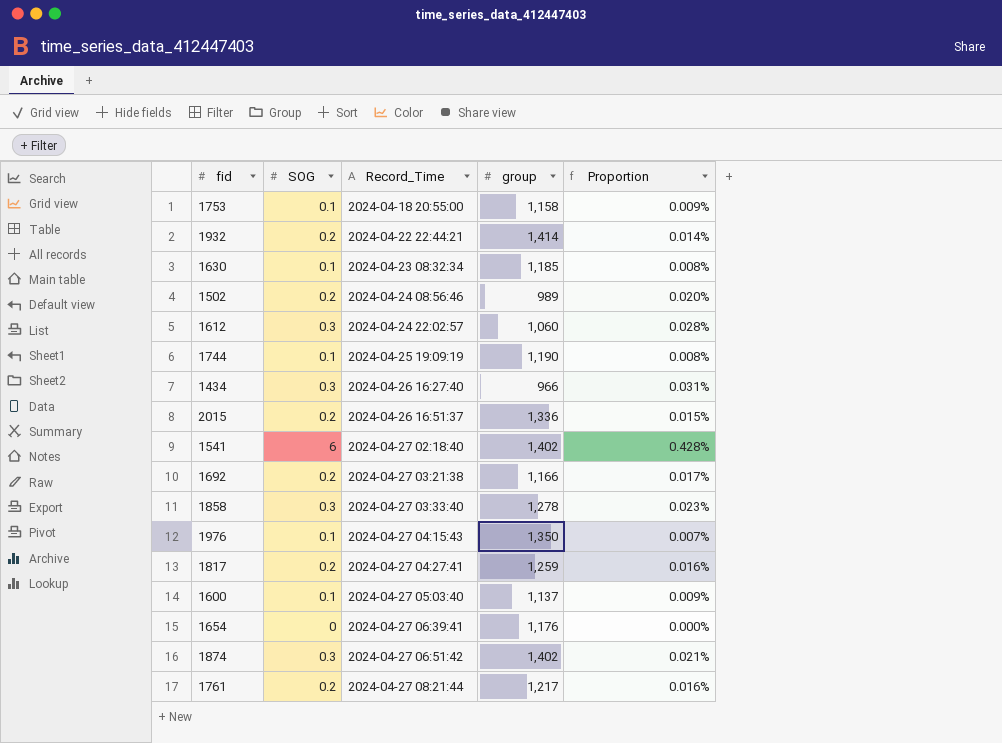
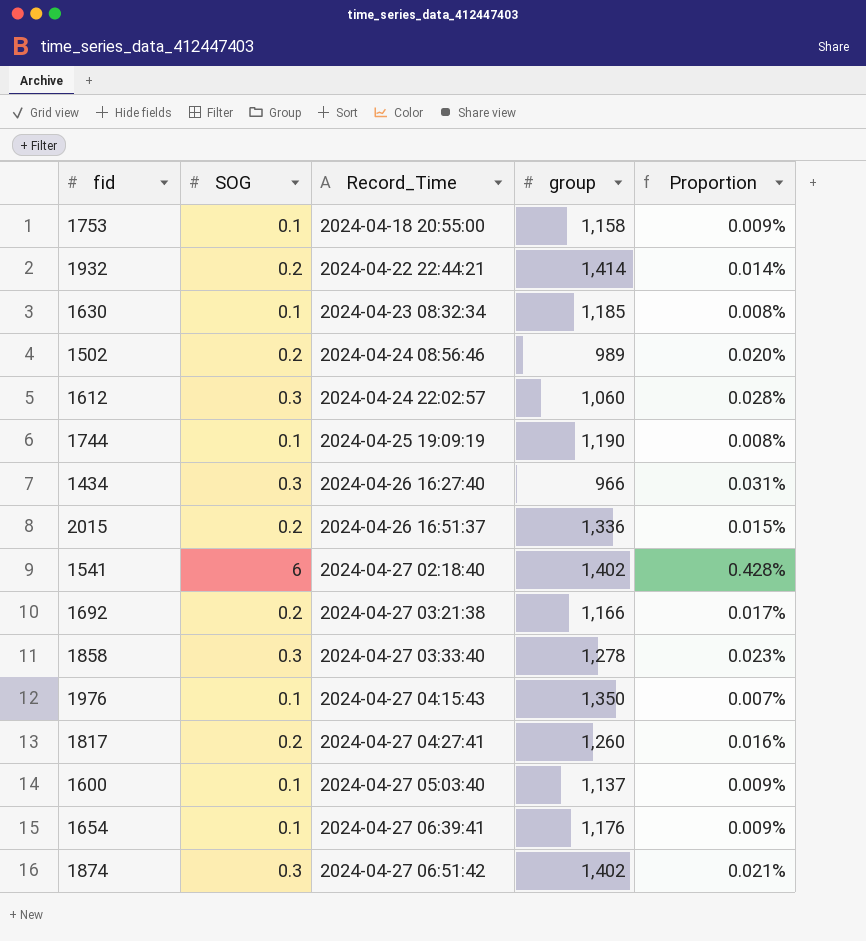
row 1761: 0.2 | 2024-04-27 08:21:44 | 1,217 | 0.016% -> none
1817 | group: 1,259 -> 1,260
1654 | SOG: 0 -> 0.1
1654 | Proportion: 0.000% -> 0.009%

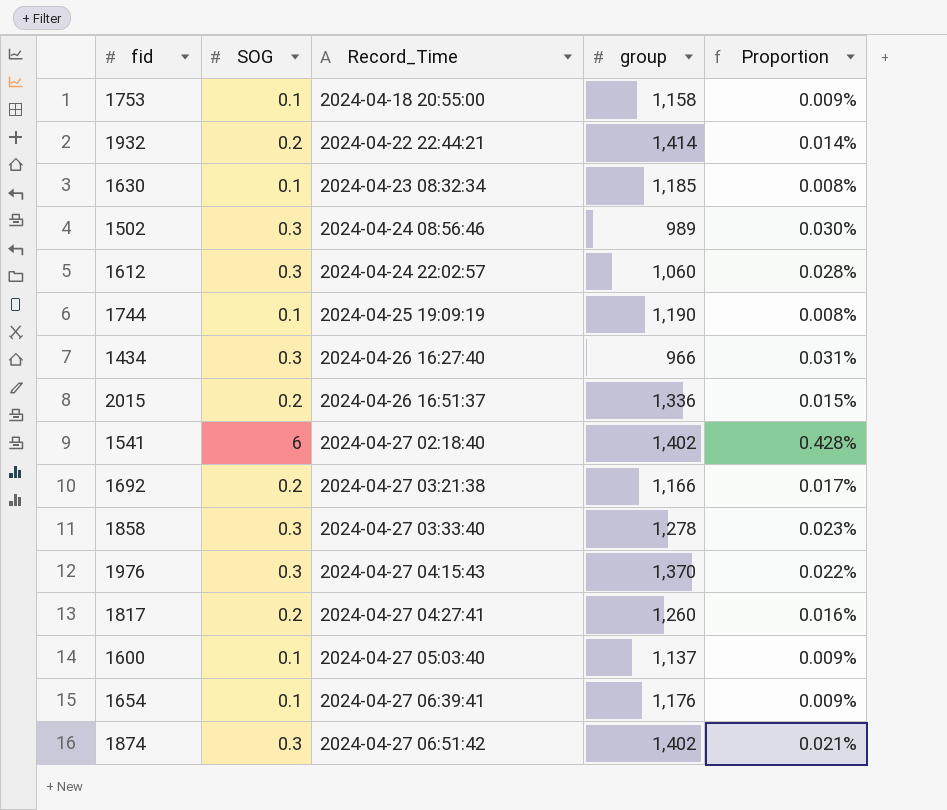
1502 | SOG: 0.2 -> 0.3
1502 | Proportion: 0.020% -> 0.030%
1976 | SOG: 0.1 -> 0.3
1976 | group: 1,350 -> 1,370
1976 | Proportion: 0.007% -> 0.022%

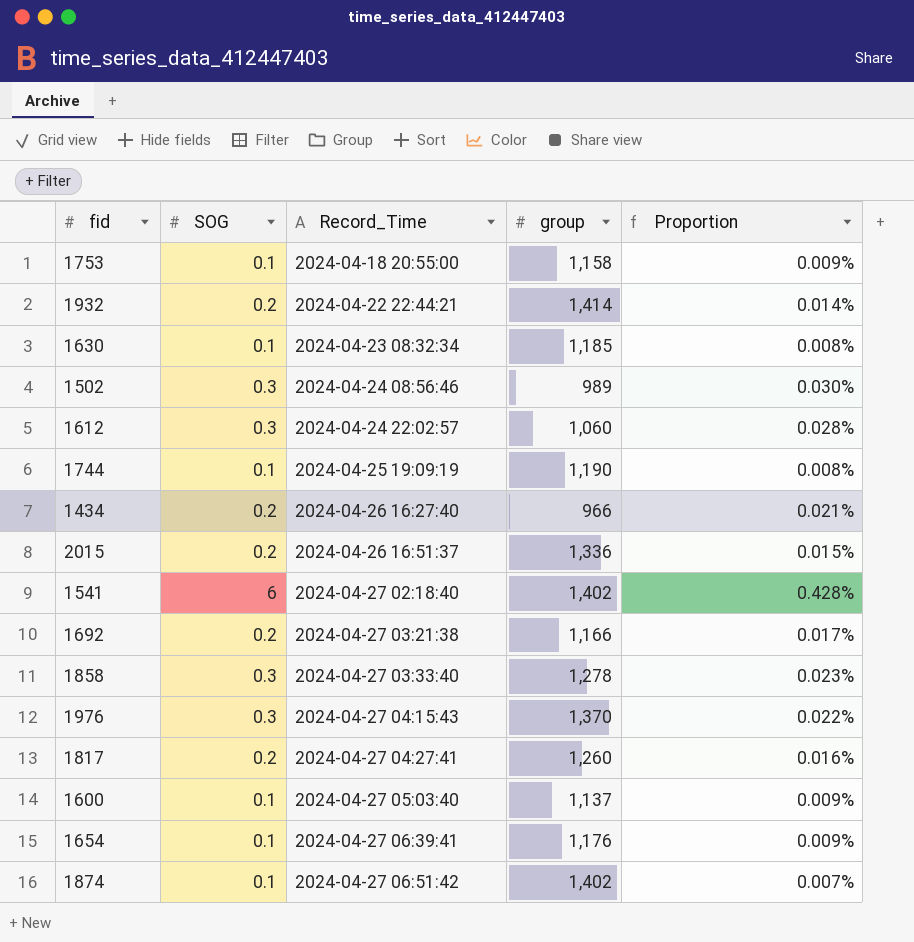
1434 | SOG: 0.3 -> 0.2
1434 | Proportion: 0.031% -> 0.021%
1874 | SOG: 0.3 -> 0.1
1874 | Proportion: 0.021% -> 0.007%

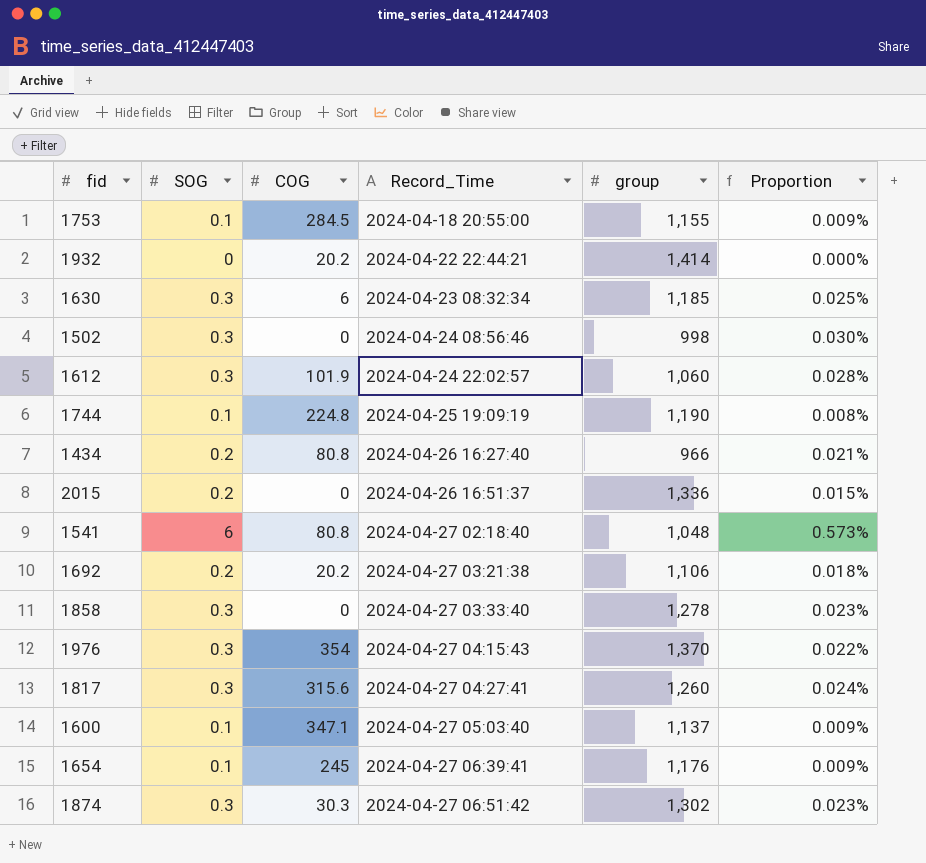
column COG | position: none -> 3
1753 | group: 1,158 -> 1,155
1932 | SOG: 0.2 -> 0
1932 | Proportion: 0.014% -> 0.000%
1630 | SOG: 0.1 -> 0.3
1630 | Proportion: 0.008% -> 0.025%
1502 | group: 989 -> 998
1541 | group: 1,402 -> 1,048
1541 | Proportion: 0.428% -> 0.573%
1692 | group: 1,166 -> 1,106
1692 | Proportion: 0.017% -> 0.018%
1817 | SOG: 0.2 -> 0.3
1817 | Proportion: 0.016% -> 0.024%
1874 | SOG: 0.1 -> 0.3
1874 | group: 1,402 -> 1,302
1874 | Proportion: 0.007% -> 0.023%

